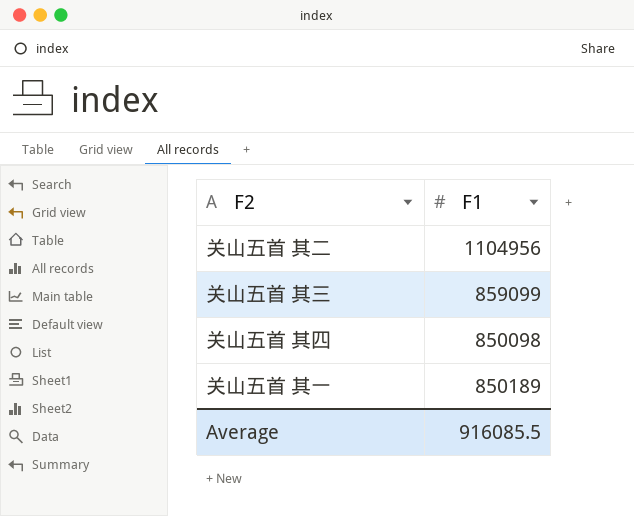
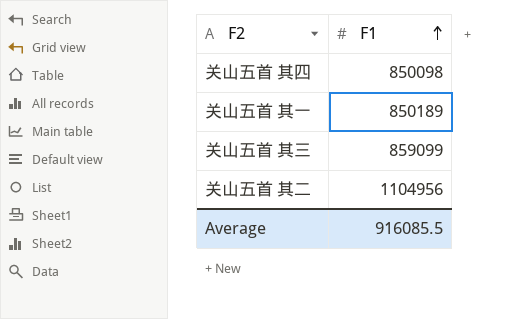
row order: none -> F1 ascending

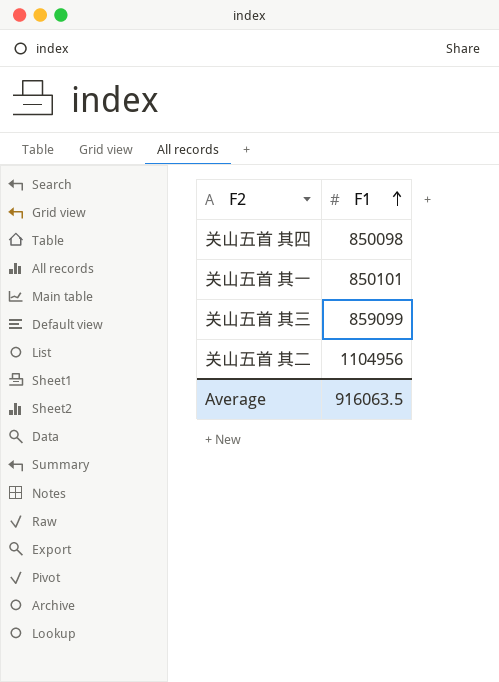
关山五首 其一 | F1: 850189 -> 850101
Average | F1: 916085.5 -> 916063.5

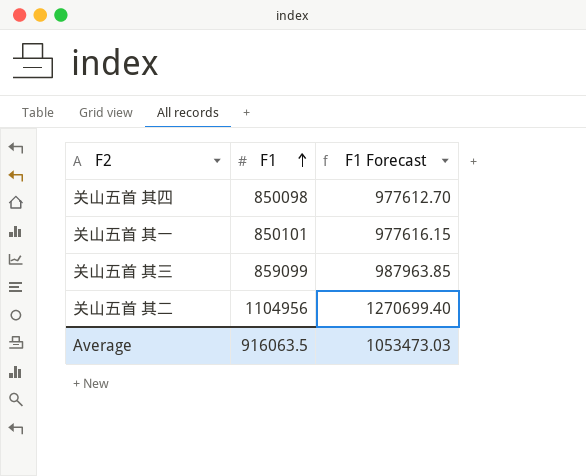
column F1 Forecast | formula: none -> [F1] * 1.15

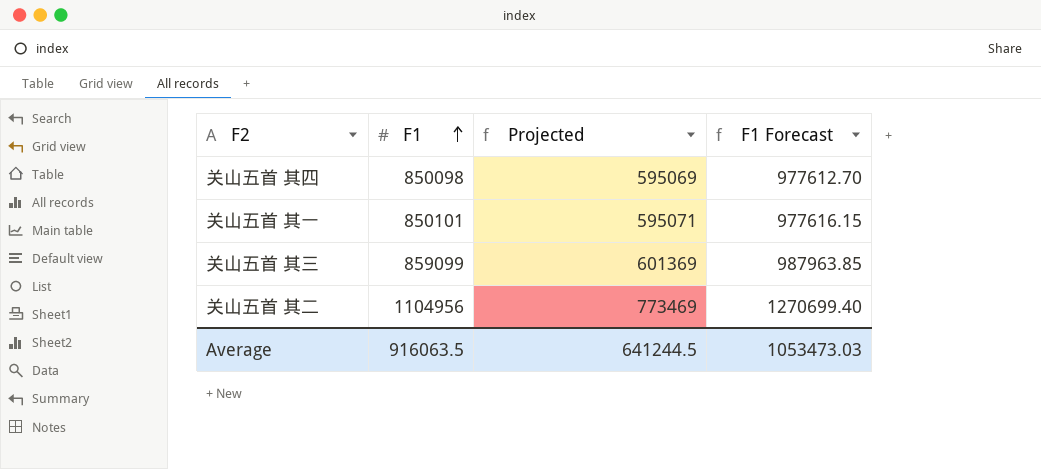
column Projected | formula: none -> [F1] * 0.7

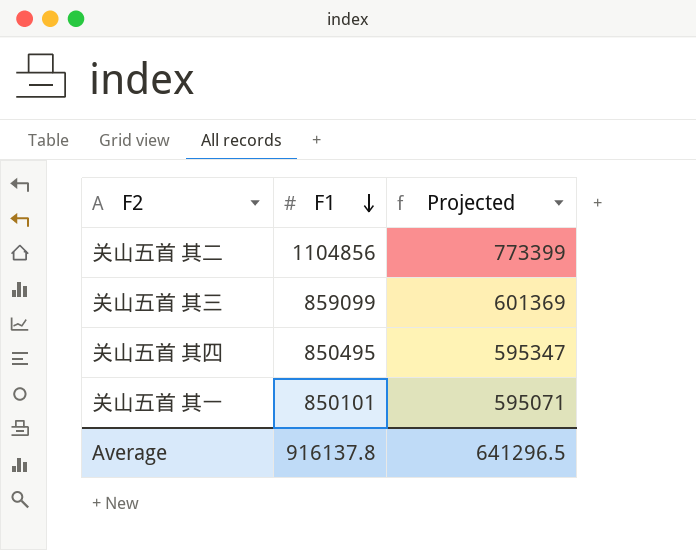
row order: F1 ascending -> F1 descending
column F1 Forecast | formula: [F1] * 1.15 -> none
关山五首 其二 | F1: 1104956 -> 1104856
关山五首 其二 | Projected: 773469 -> 773399
关山五首 其四 | F1: 850098 -> 850495
关山五首 其四 | Projected: 595069 -> 595347
Average | F1: 916063.5 -> 916137.8
Average | Projected: 641244.5 -> 641296.5

